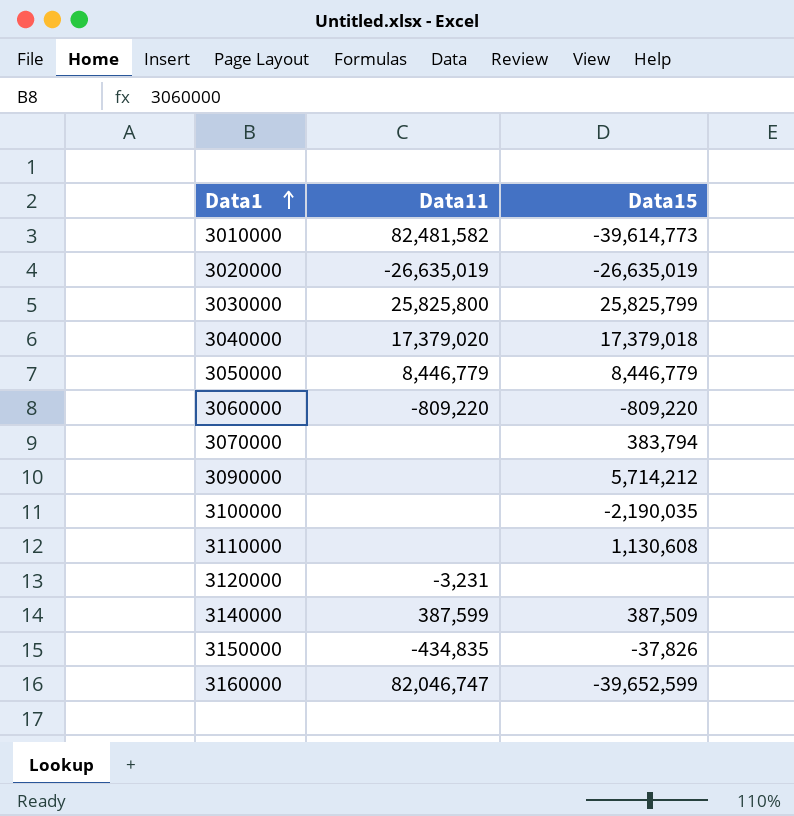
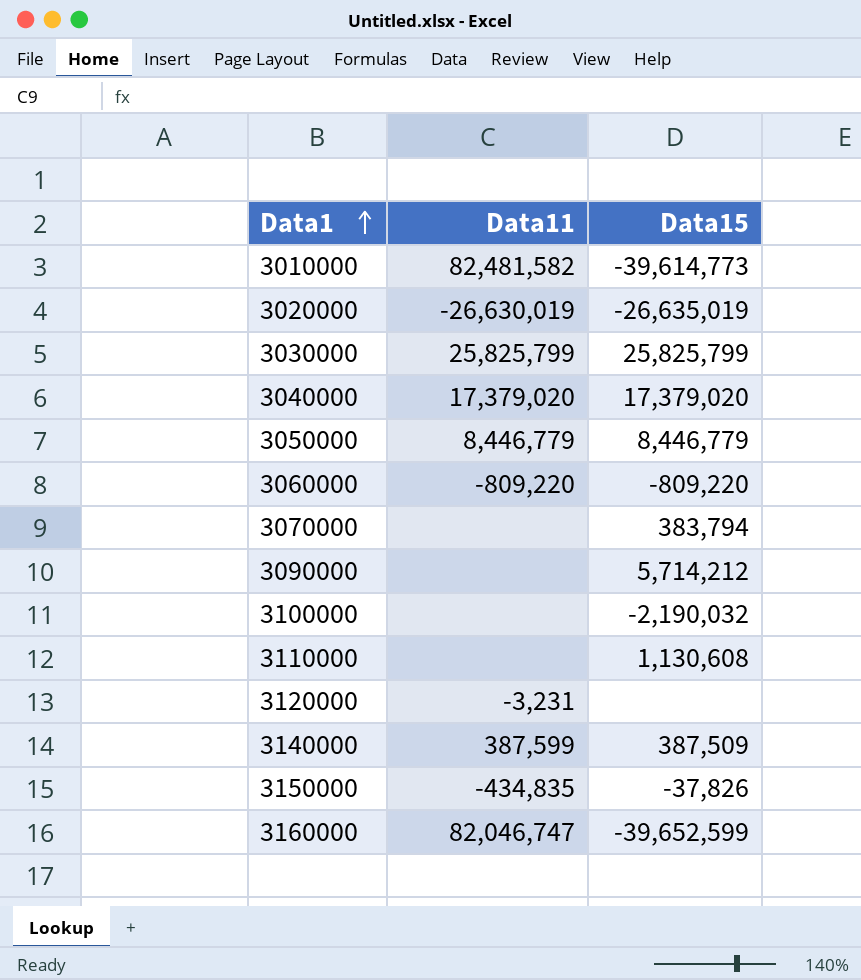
3020000 | Data11: -26,635,019 -> -26,630,019
3030000 | Data11: 25,825,800 -> 25,825,799
3040000 | Data15: 17,379,018 -> 17,379,020
3100000 | Data15: -2,190,035 -> -2,190,032

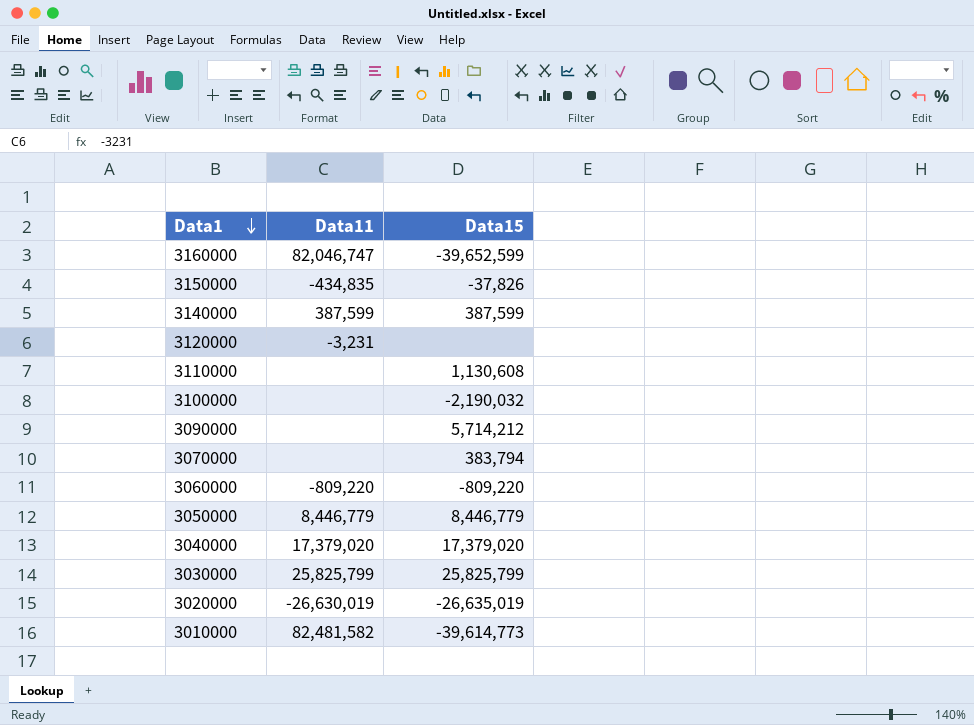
row order: Data1 ascending -> Data1 descending
3140000 | Data15: 387,509 -> 387,599

